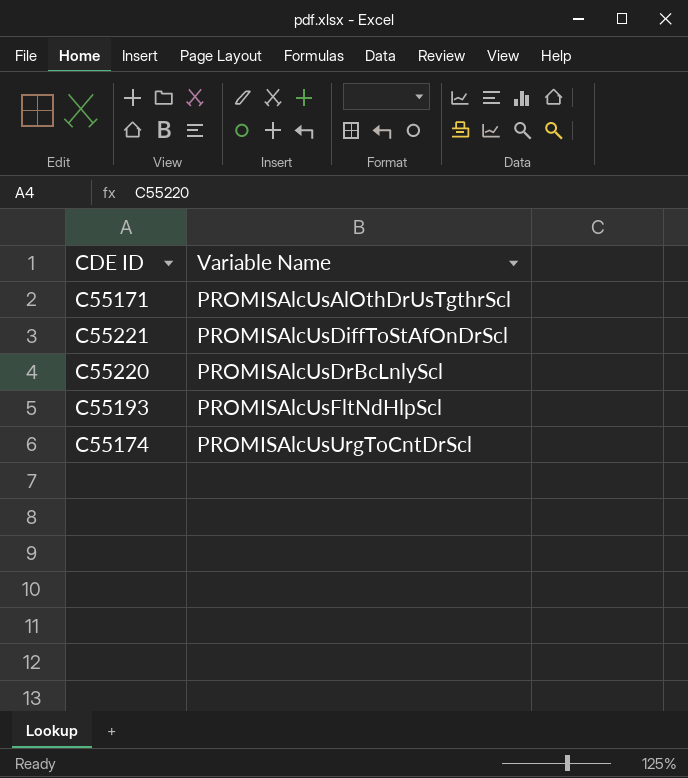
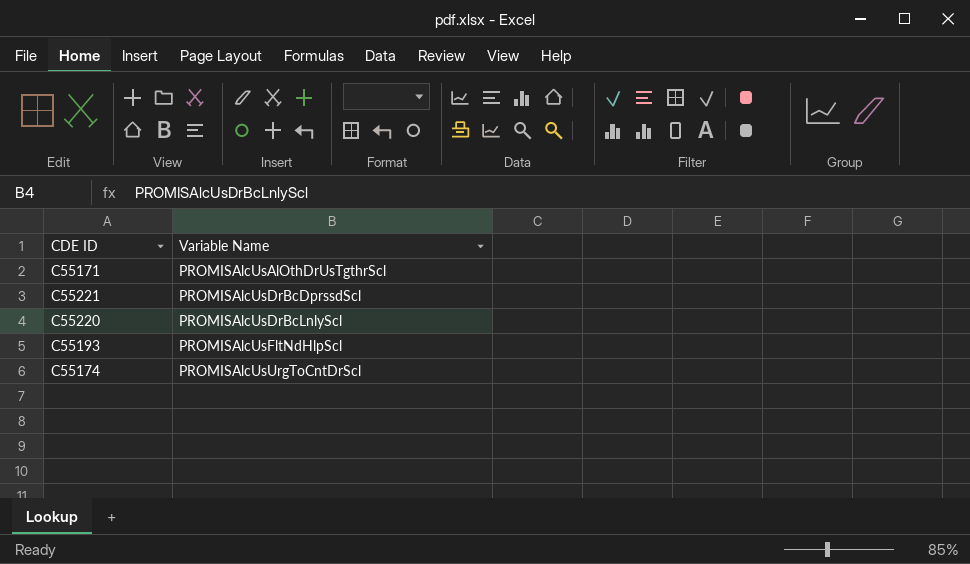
C55221 | Variable Name: PROMISAlcUsDiffToStAfOnDrScl -> PROMISAlcUsDrBcDprssdScl

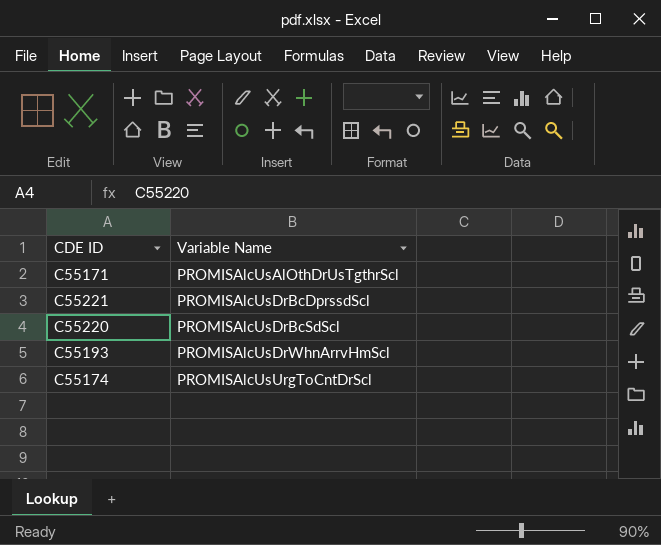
C55220 | Variable Name: PROMISAlcUsDrBcLnlyScl -> PROMISAlcUsDrBcSdScl
C55193 | Variable Name: PROMISAlcUsFltNdHlpScl -> PROMISAlcUsDrWhnArrvHmScl

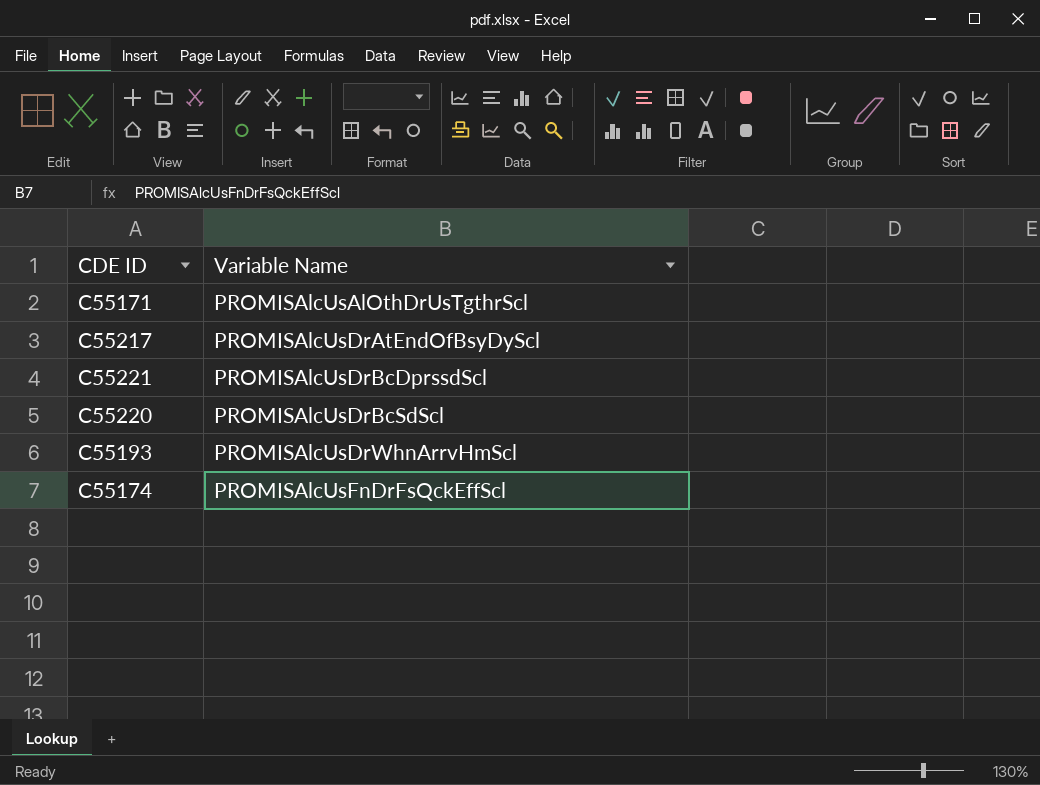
row C55217: none -> PROMISAlcUsDrAtEndOfBsyDyScl
C55174 | Variable Name: PROMISAlcUsUrgToCntDrScl -> PROMISAlcUsFnDrFsQckEffScl

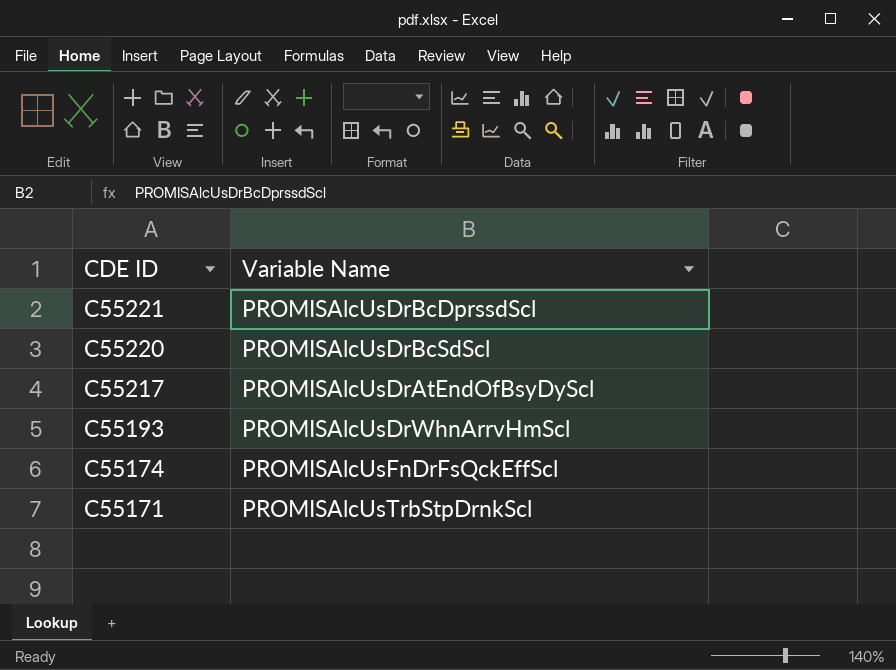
row order: Variable Name ascending -> CDE ID descending
C55171 | Variable Name: PROMISAlcUsAlOthDrUsTgthrScl -> PROMISAlcUsTrbStpDrnkScl

